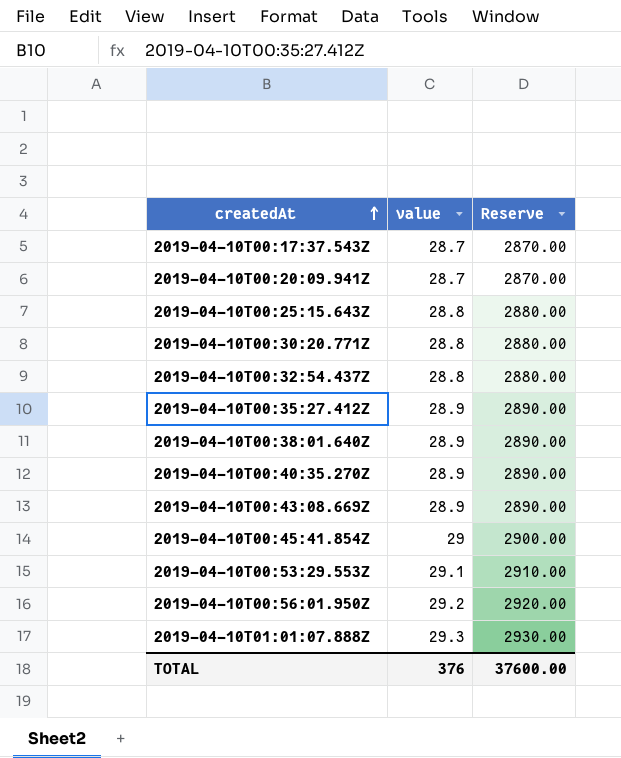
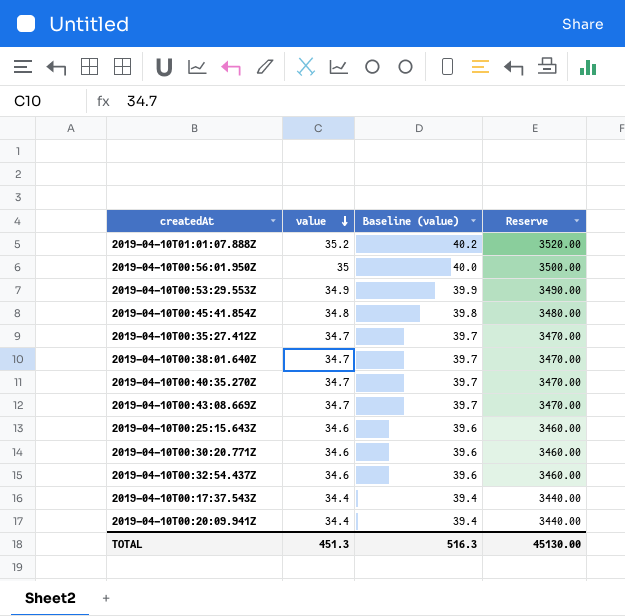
row order: createdAt ascending -> value descending
column Baseline (value) | formula: none -> [value] + 5
2019-04-10T01:01:07.888Z | value: 29.3 -> 35.2
2019-04-10T01:01:07.888Z | Reserve: 2930.00 -> 3520.00
2019-04-10T00:56:01.950Z | value: 29.2 -> 35
2019-04-10T00:56:01.950Z | Reserve: 2920.00 -> 3500.00
2019-04-10T00:53:29.553Z | value: 29.1 -> 34.9
2019-04-10T00:53:29.553Z | Reserve: 2910.00 -> 3490.00
2019-04-10T00:45:41.854Z | value: 29 -> 34.8
2019-04-10T00:45:41.854Z | Reserve: 2900.00 -> 3480.00
2019-04-10T00:35:27.412Z | value: 28.9 -> 34.7
2019-04-10T00:35:27.412Z | Reserve: 2890.00 -> 3470.00
2019-04-10T00:38:01.640Z | value: 28.9 -> 34.7
2019-04-10T00:38:01.640Z | Reserve: 2890.00 -> 3470.00
2019-04-10T00:40:35.270Z | value: 28.9 -> 34.7
2019-04-10T00:40:35.270Z | Reserve: 2890.00 -> 3470.00
2019-04-10T00:43:08.669Z | value: 28.9 -> 34.7
2019-04-10T00:43:08.669Z | Reserve: 2890.00 -> 3470.00
2019-04-10T00:25:15.643Z | value: 28.8 -> 34.6
2019-04-10T00:25:15.643Z | Reserve: 2880.00 -> 3460.00
2019-04-10T00:30:20.771Z | value: 28.8 -> 34.6
2019-04-10T00:30:20.771Z | Reserve: 2880.00 -> 3460.00
2019-04-10T00:32:54.437Z | value: 28.8 -> 34.6
2019-04-10T00:32:54.437Z | Reserve: 2880.00 -> 3460.00
2019-04-10T00:17:37.543Z | value: 28.7 -> 34.4
2019-04-10T00:17:37.543Z | Reserve: 2870.00 -> 3440.00
2019-04-10T00:20:09.941Z | value: 28.7 -> 34.4
2019-04-10T00:20:09.941Z | Reserve: 2870.00 -> 3440.00
TOTAL | value: 376 -> 451.3
TOTAL | Reserve: 37600.00 -> 45130.00

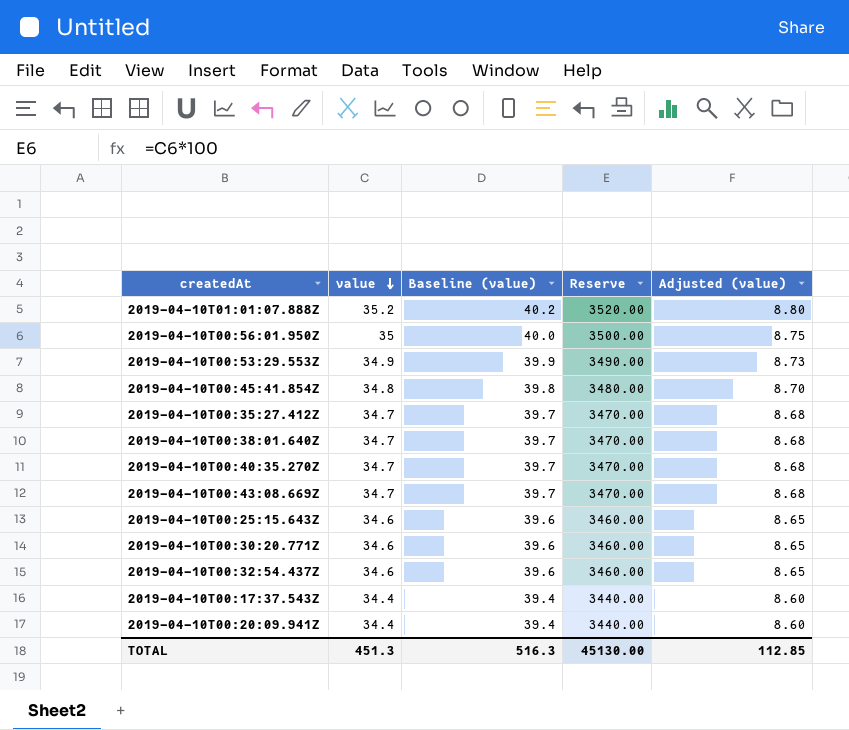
column Adjusted (value) | formula: none -> [value] * 0.25

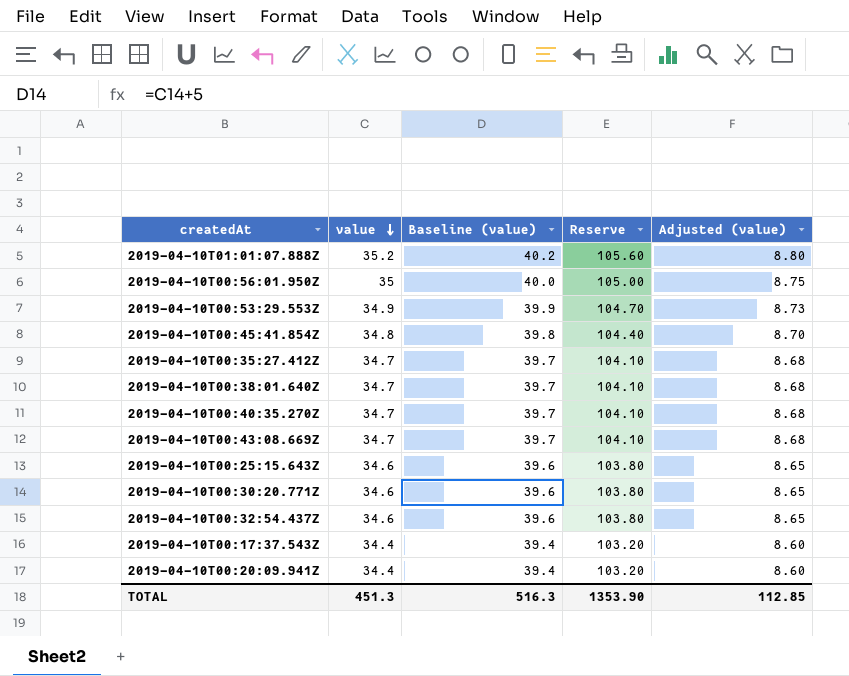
column Reserve | formula: [value] * 100 -> [value] * 3
TOTAL | Reserve: 45130.00 -> 1353.90

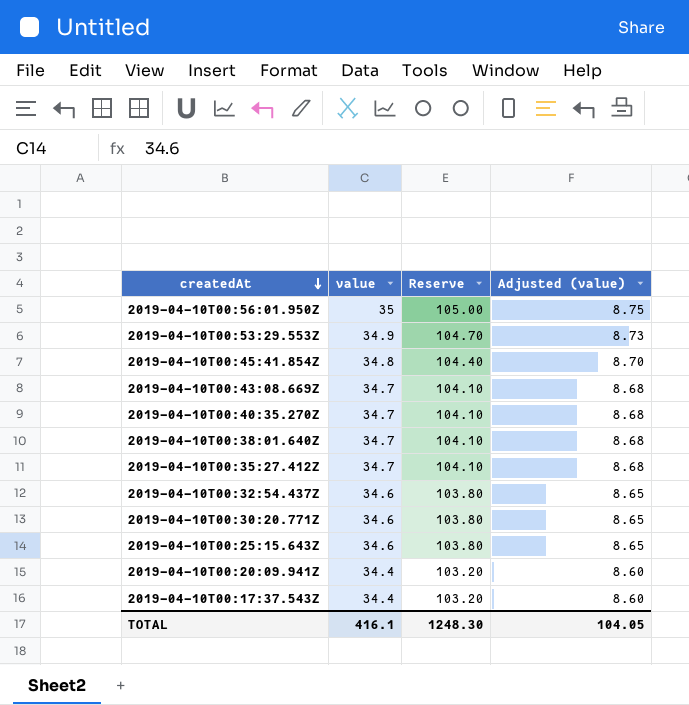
row order: value descending -> createdAt descending
column Baseline (value) | formula: [value] + 5 -> none
row 2019-04-10T01:01:07.888Z: 35.2 | 40.2 | 105.60 | 8.80 -> none
TOTAL | value: 451.3 -> 416.1
TOTAL | Reserve: 1353.90 -> 1248.30
TOTAL | Adjusted (value): 112.85 -> 104.05

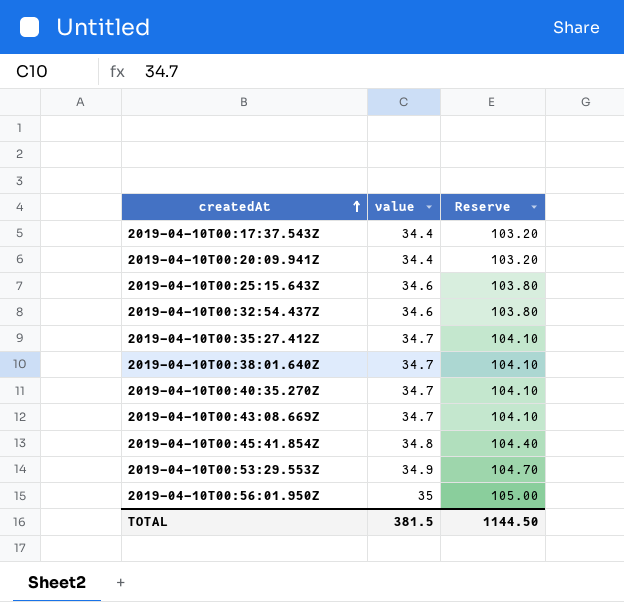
row order: createdAt descending -> createdAt ascending
column Adjusted (value) | formula: [value] * 0.25 -> none
row 2019-04-10T00:30:20.771Z: 34.6 | 103.80 | 8.65 -> none
TOTAL | value: 416.1 -> 381.5
TOTAL | Reserve: 1248.30 -> 1144.50

